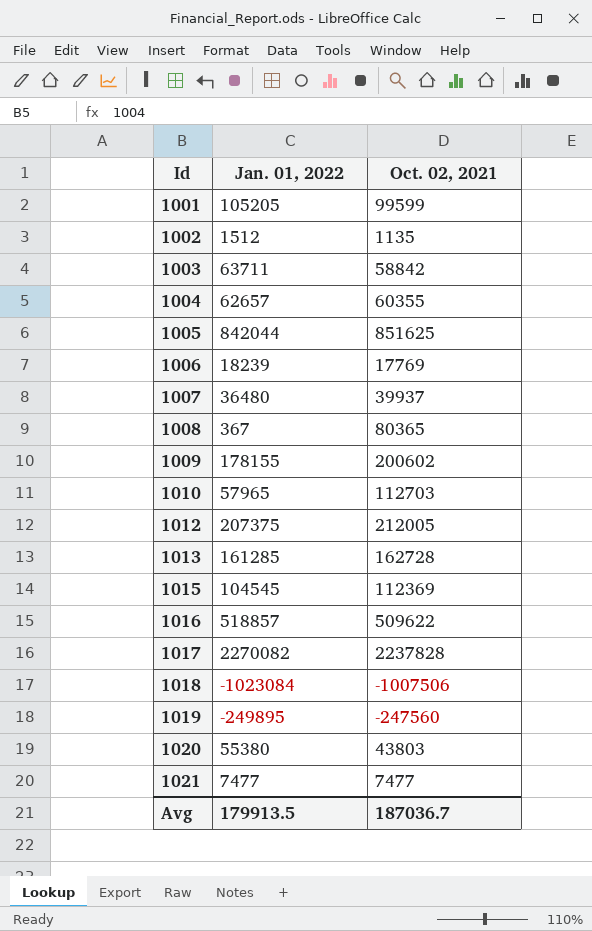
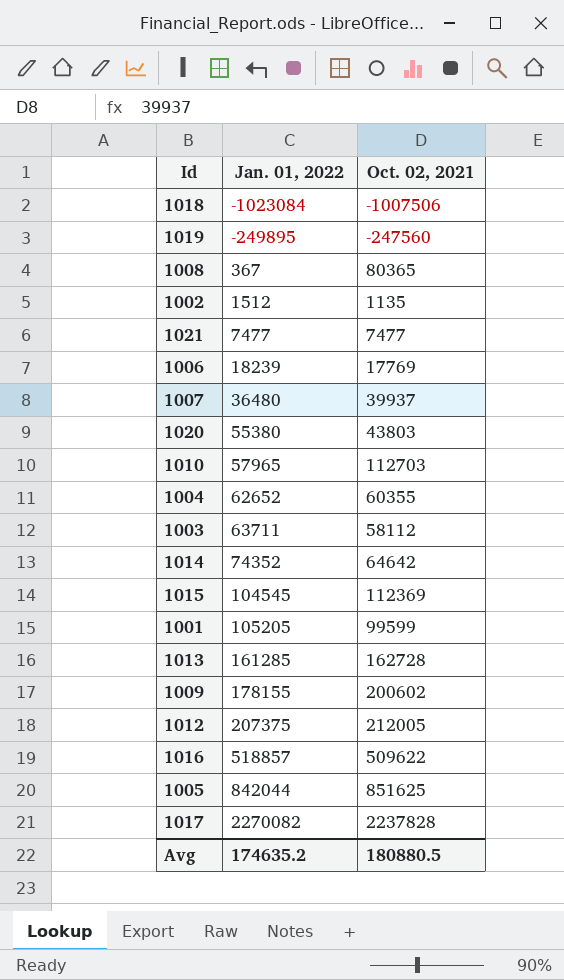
row order: Id ascending -> Jan. 01, 2022 ascending
1004 | Jan. 01, 2022: 62657 -> 62652
1003 | Oct. 02, 2021: 58842 -> 58112
row 1014: none -> 74352 | 64642
Avg | Jan. 01, 2022: 179913.5 -> 174635.2
Avg | Oct. 02, 2021: 187036.7 -> 180880.5

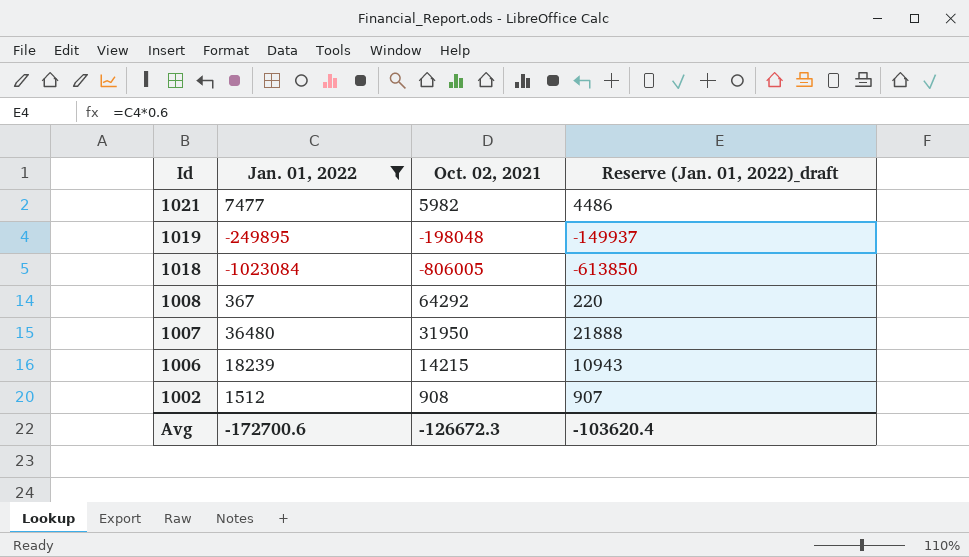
filter: none -> Jan. 01, 2022 <= 36480
row order: Jan. 01, 2022 ascending -> Id descending
column Reserve (Jan. 01, 2022)_draft | formula: none -> [Jan. 01, 2022] * 0.6
1021 | Oct. 02, 2021: 7477 -> 5982
1019 | Oct. 02, 2021: -247560 -> -198048
1018 | Oct. 02, 2021: -1007506 -> -806005
1008 | Oct. 02, 2021: 80365 -> 64292
1007 | Oct. 02, 2021: 39937 -> 31950
1006 | Oct. 02, 2021: 17769 -> 14215
1002 | Oct. 02, 2021: 1135 -> 908
Avg | Jan. 01, 2022: 174635.2 -> -172700.6
Avg | Oct. 02, 2021: 180880.5 -> -126672.3

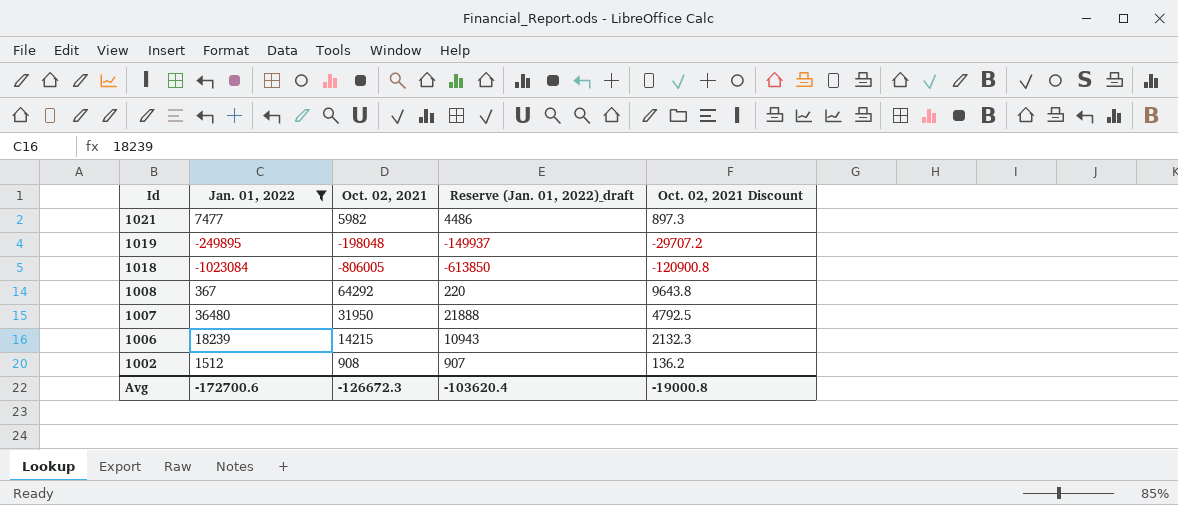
column Oct. 02, 2021 Discount | formula: none -> [Oct. 02, 2021] * 0.15

